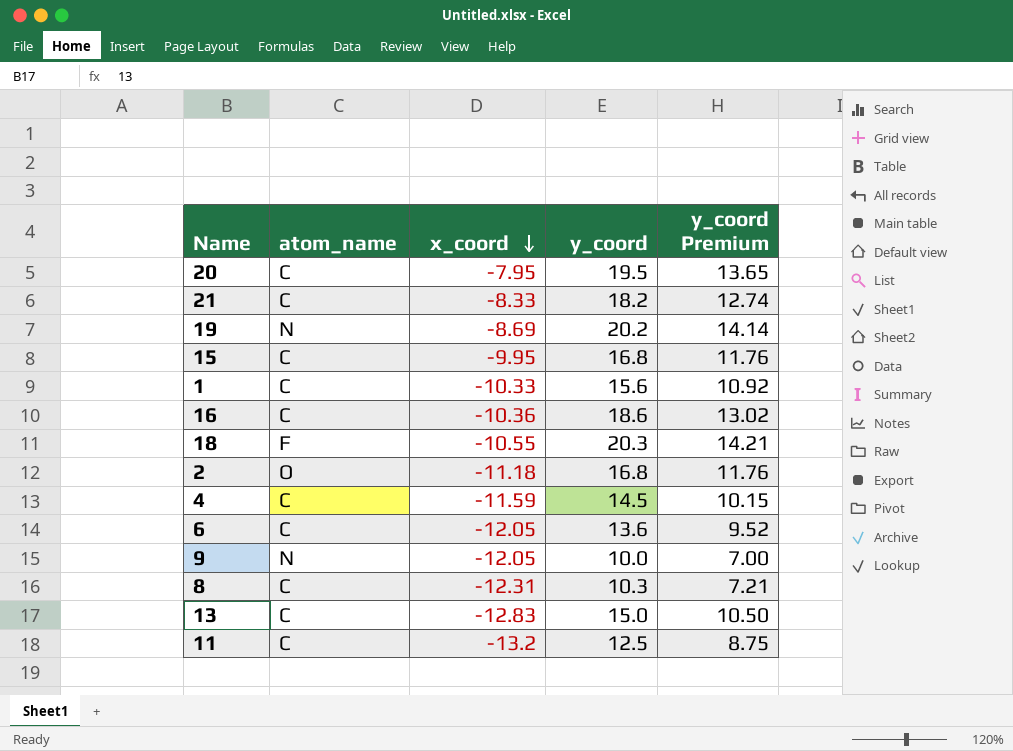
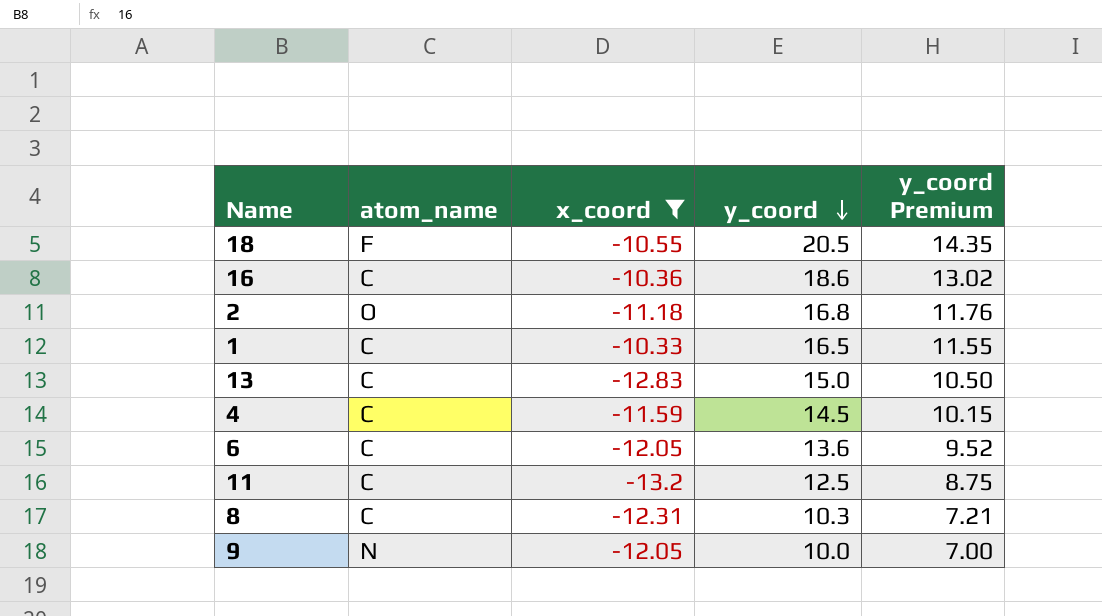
filter: none -> x_coord <= -10.33
row order: x_coord descending -> y_coord descending
18 | y_coord: 20.3 -> 20.5
18 | y_coord Premium: 14.21 -> 14.35
1 | y_coord: 15.6 -> 16.5
1 | y_coord Premium: 10.92 -> 11.55

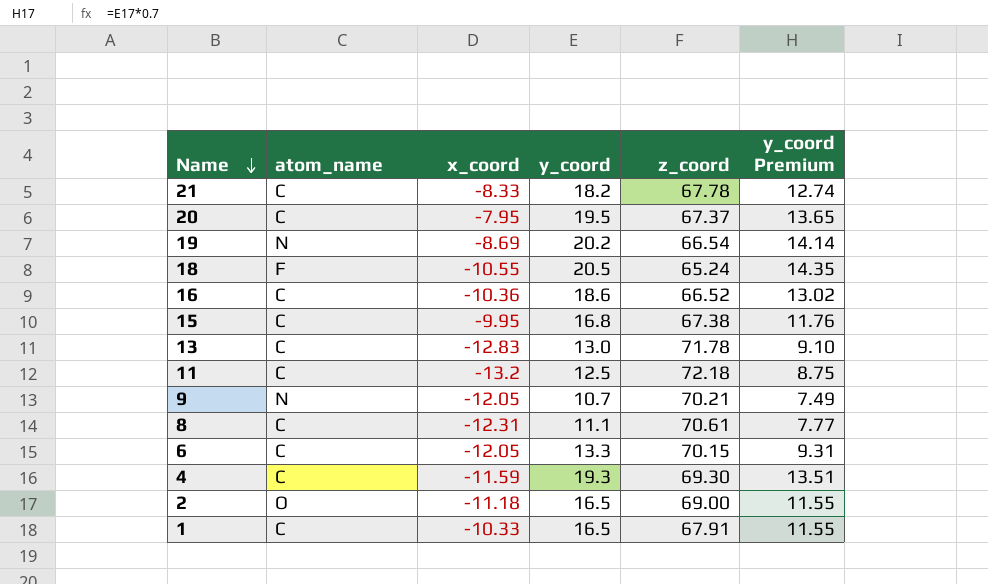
filter: x_coord <= -10.33 -> none
row order: y_coord descending -> Name descending
column z_coord | position: none -> 5
13 | y_coord: 15.0 -> 13.0
13 | y_coord Premium: 10.50 -> 9.10
9 | y_coord: 10.0 -> 10.7
9 | y_coord Premium: 7.00 -> 7.49
8 | y_coord: 10.3 -> 11.1
8 | y_coord Premium: 7.21 -> 7.77
6 | y_coord: 13.6 -> 13.3
6 | y_coord Premium: 9.52 -> 9.31
4 | y_coord: 14.5 -> 19.3
4 | y_coord Premium: 10.15 -> 13.51
2 | y_coord: 16.8 -> 16.5
2 | y_coord Premium: 11.76 -> 11.55

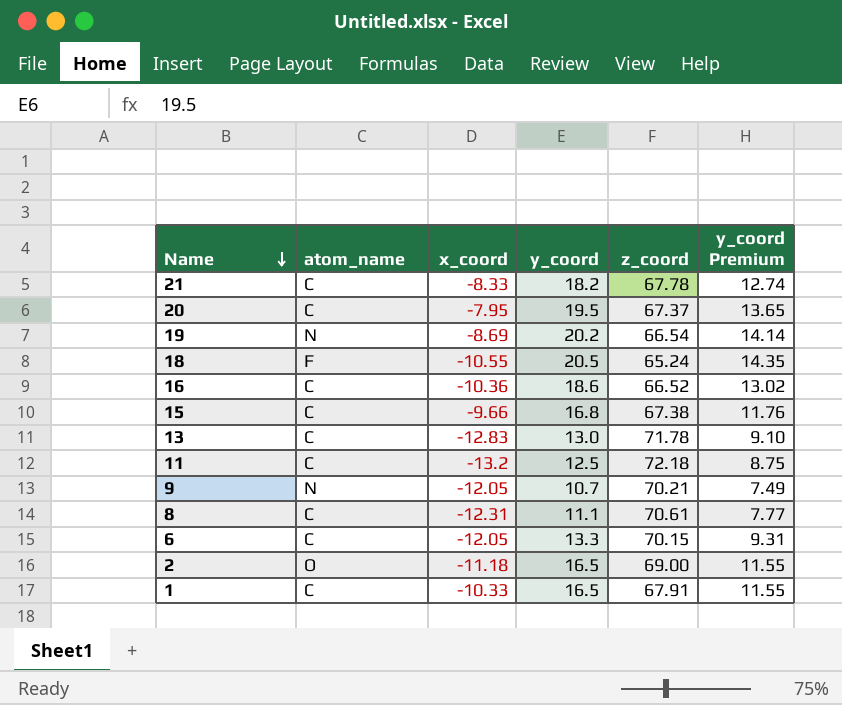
row 4: C | -11.59 | 19.3 | 69.30 | 13.51 -> none
15 | x_coord: -9.95 -> -9.66

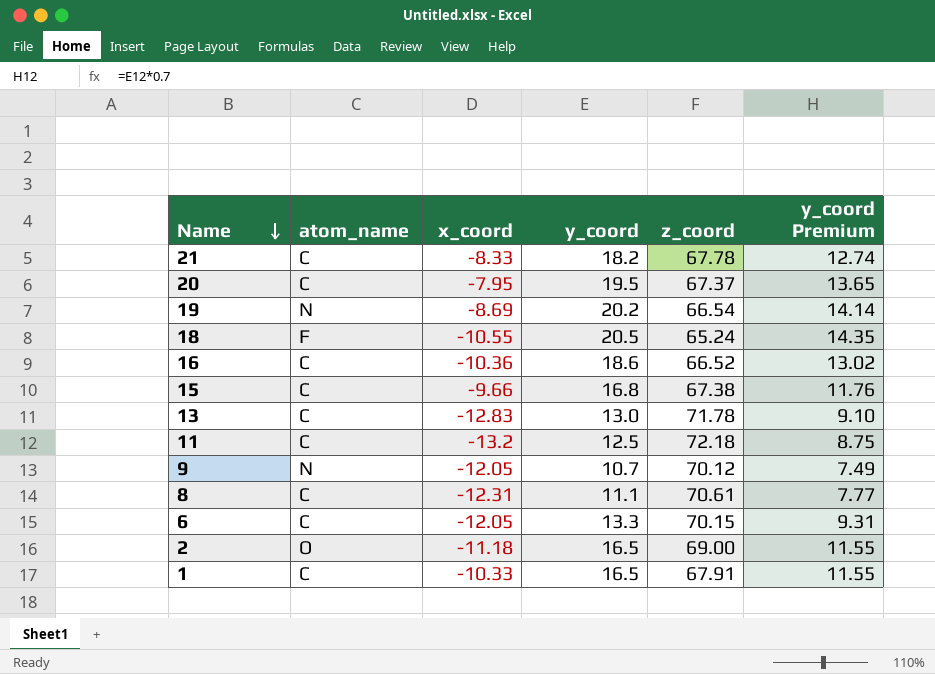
9 | z_coord: 70.21 -> 70.12

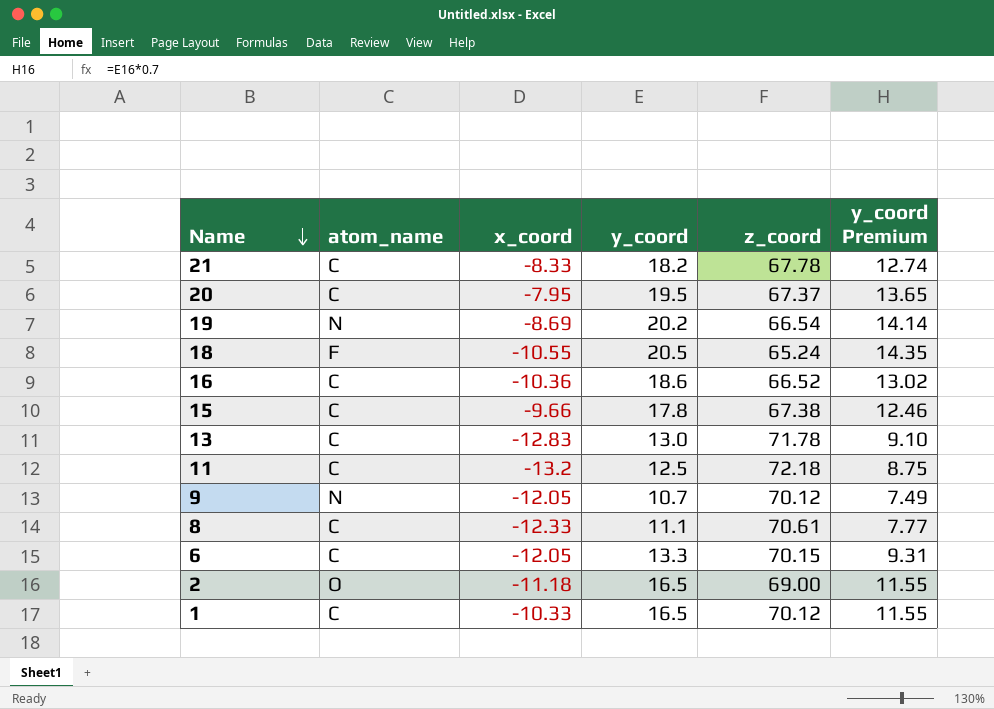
15 | y_coord: 16.8 -> 17.8
15 | y_coord Premium: 11.76 -> 12.46
8 | x_coord: -12.31 -> -12.33
1 | z_coord: 67.91 -> 70.12

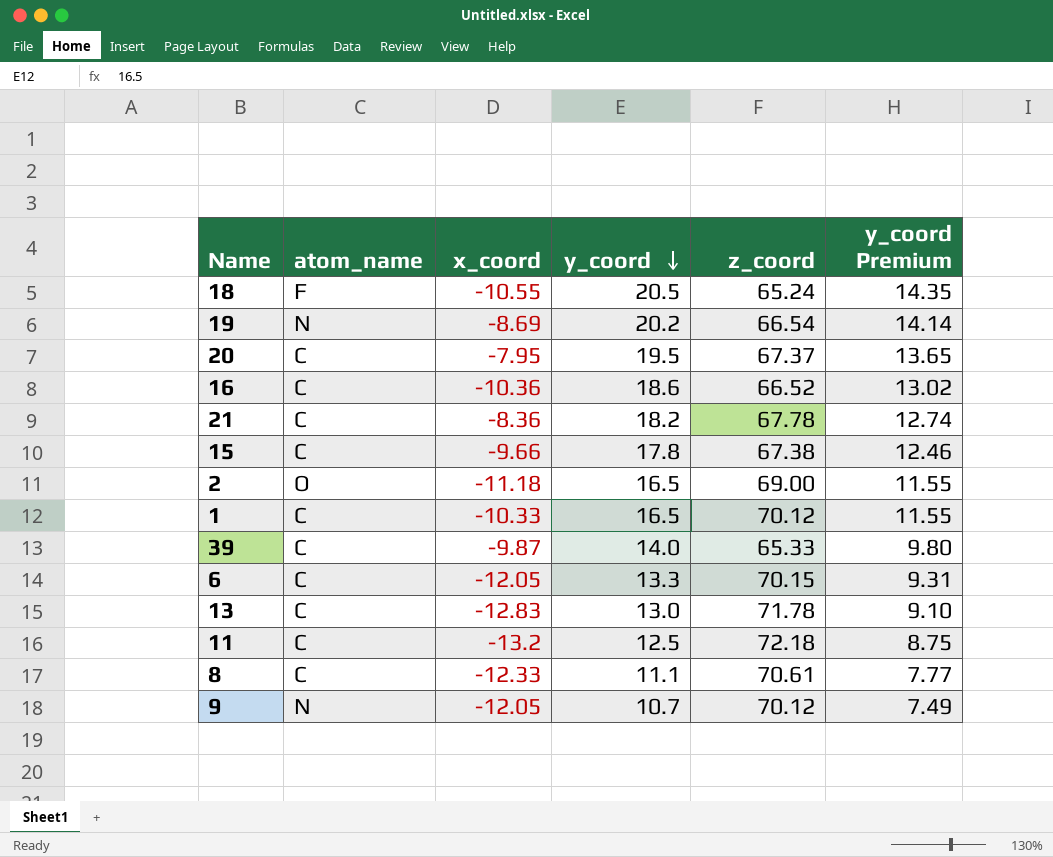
row order: Name descending -> y_coord descending
21 | x_coord: -8.33 -> -8.36
row 39: none -> C | -9.87 | 14.0 | 65.33 | 9.80

